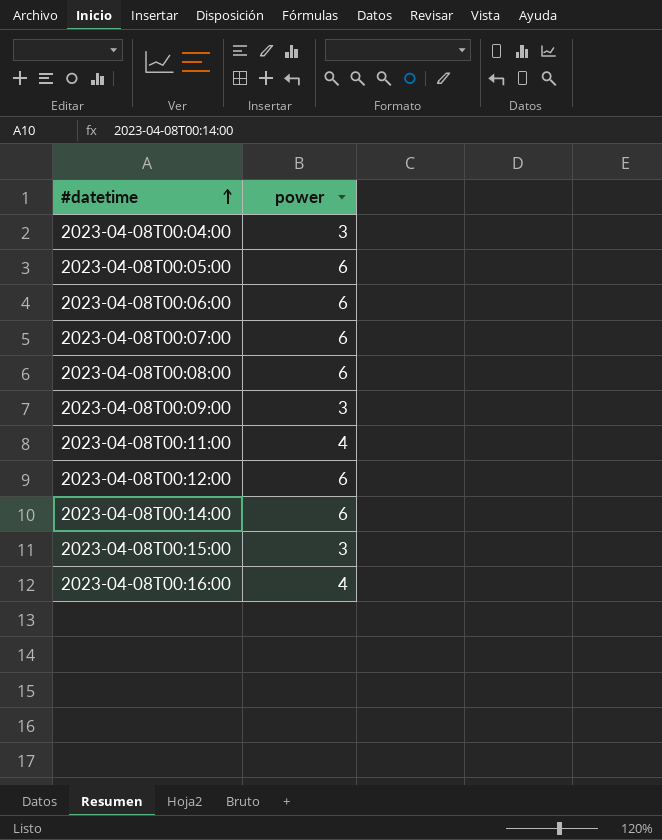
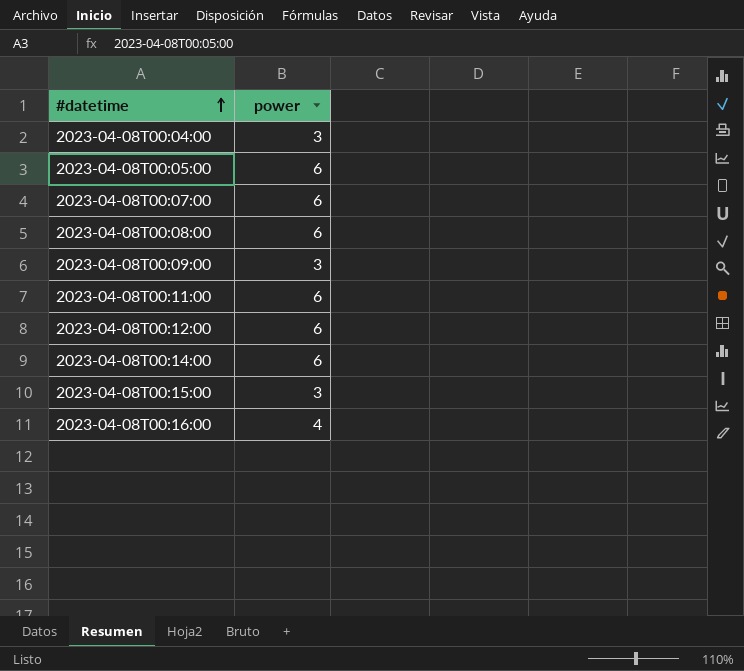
row 2023-04-08T00:06:00: 6 -> none
2023-04-08T00:11:00 | power: 4 -> 6

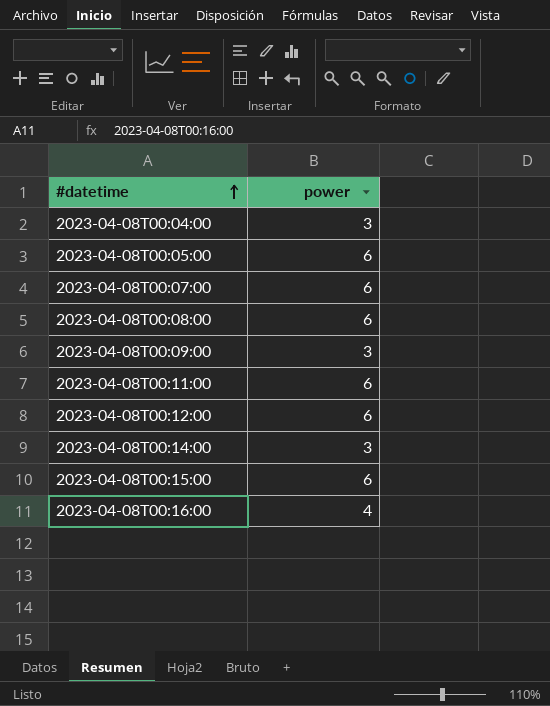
2023-04-08T00:14:00 | power: 6 -> 3
2023-04-08T00:15:00 | power: 3 -> 6

